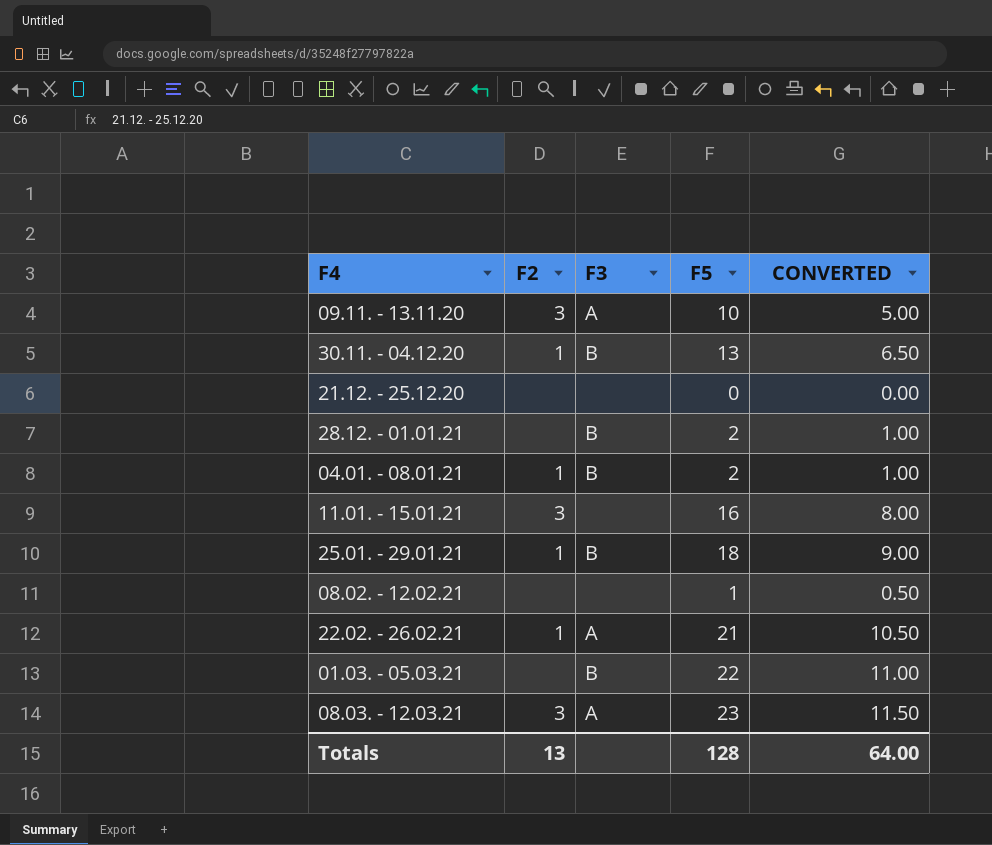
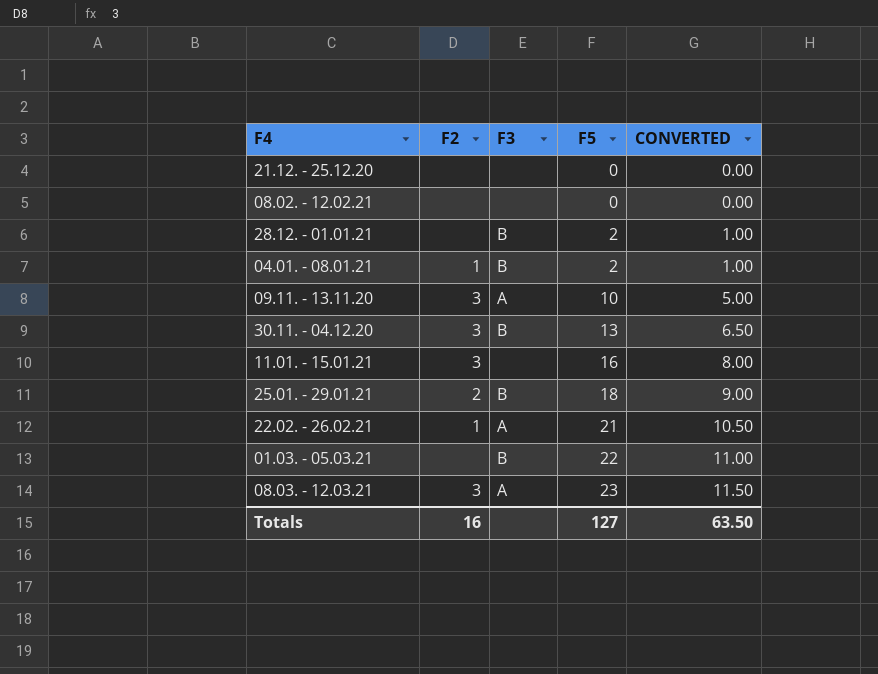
row order: none -> F5 ascending
08.02. - 12.02.21 | F5: 1 -> 0
08.02. - 12.02.21 | CONVERTED: 0.50 -> 0.00
30.11. - 04.12.20 | F2: 1 -> 3
25.01. - 29.01.21 | F2: 1 -> 2
Totals | F2: 13 -> 16
Totals | F5: 128 -> 127
Totals | CONVERTED: 64.00 -> 63.50

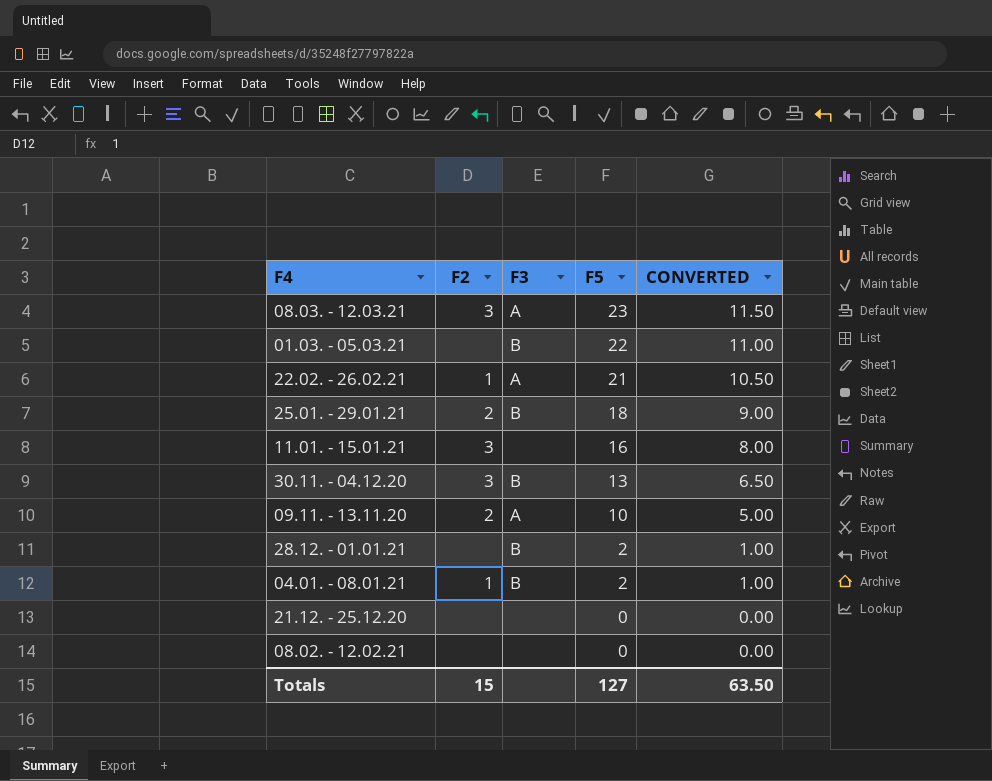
row order: F5 ascending -> F5 descending
09.11. - 13.11.20 | F2: 3 -> 2
Totals | F2: 16 -> 15

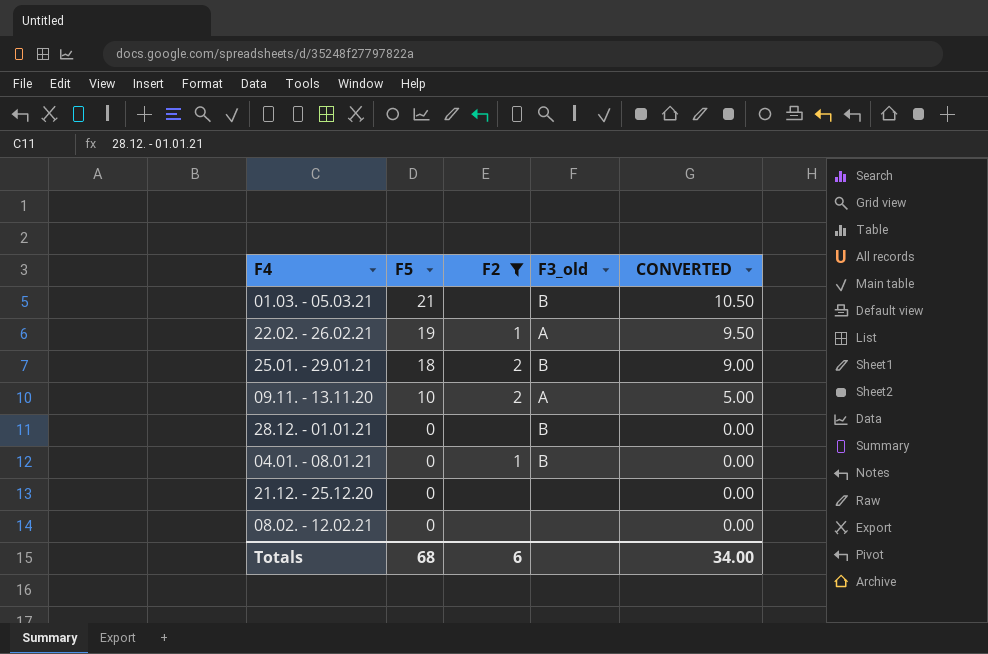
filter: none -> F2 != 3
column F5 | position: 4 -> 2
column name: F3 -> F3_old
01.03. - 05.03.21 | F5: 22 -> 21
01.03. - 05.03.21 | CONVERTED: 11.00 -> 10.50
22.02. - 26.02.21 | F5: 21 -> 19
22.02. - 26.02.21 | CONVERTED: 10.50 -> 9.50
28.12. - 01.01.21 | F5: 2 -> 0
28.12. - 01.01.21 | CONVERTED: 1.00 -> 0.00
04.01. - 08.01.21 | F5: 2 -> 0
04.01. - 08.01.21 | CONVERTED: 1.00 -> 0.00
Totals | F5: 127 -> 68
Totals | F2: 15 -> 6
Totals | CONVERTED: 63.50 -> 34.00

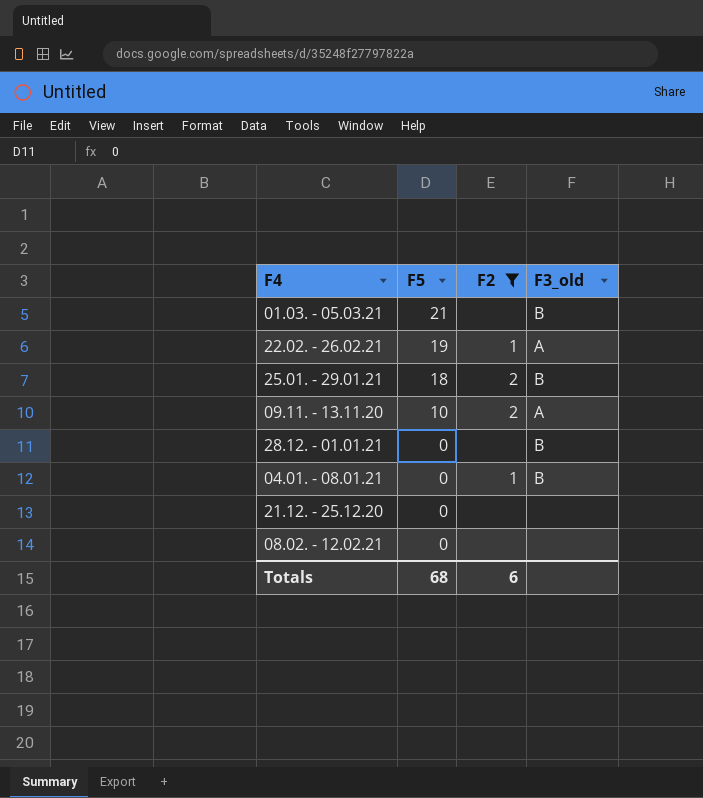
column CONVERTED | formula: [F5] * 0.5 -> none

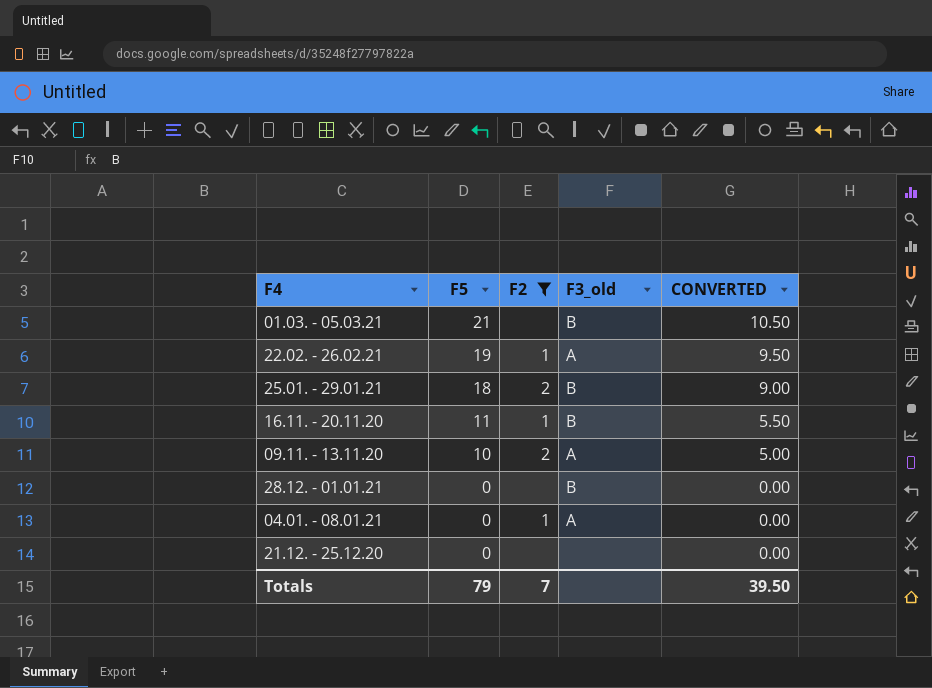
column CONVERTED | formula: none -> [F5] * 0.5
row 08.02. - 12.02.21: 0 | none | none -> none
row 16.11. - 20.11.20: none -> 11 | 1 | B | 5.50
04.01. - 08.01.21 | F3_old: B -> A
Totals | F5: 68 -> 79
Totals | F2: 6 -> 7

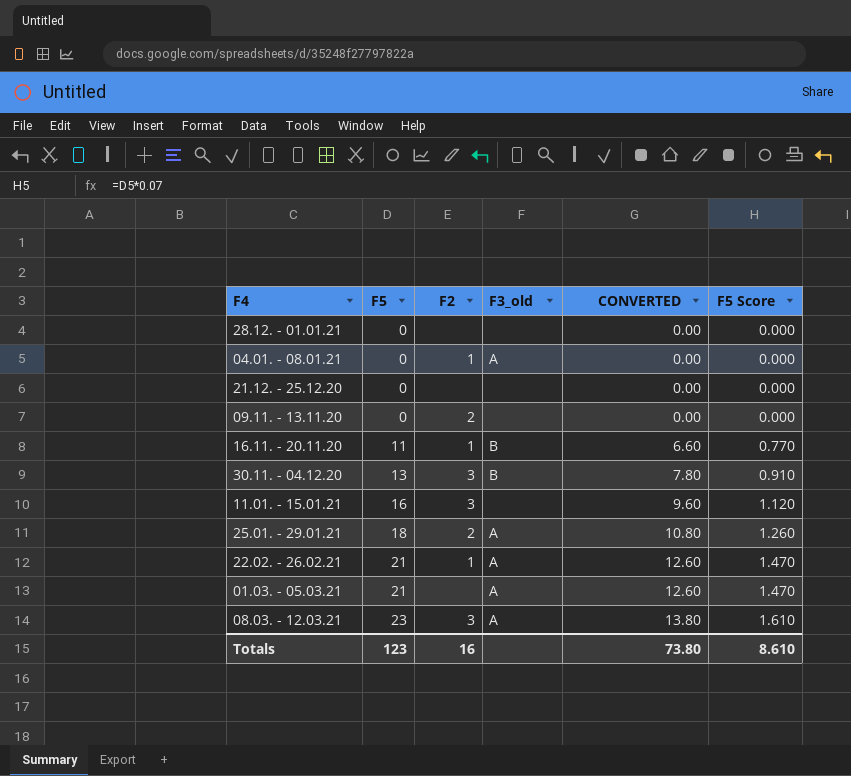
filter: F2 != 3 -> none
row order: F5 descending -> F5 ascending
column CONVERTED | formula: [F5] * 0.5 -> [F5] * 0.6
column F5 Score | formula: none -> [F5] * 0.07
28.12. - 01.01.21 | F3_old: B -> none
09.11. - 13.11.20 | F5: 10 -> 0
09.11. - 13.11.20 | F3_old: A -> none
25.01. - 29.01.21 | F3_old: B -> A
22.02. - 26.02.21 | F5: 19 -> 21
01.03. - 05.03.21 | F3_old: B -> A
Totals | F5: 79 -> 123
Totals | F2: 7 -> 16
Totals | CONVERTED: 39.50 -> 73.80

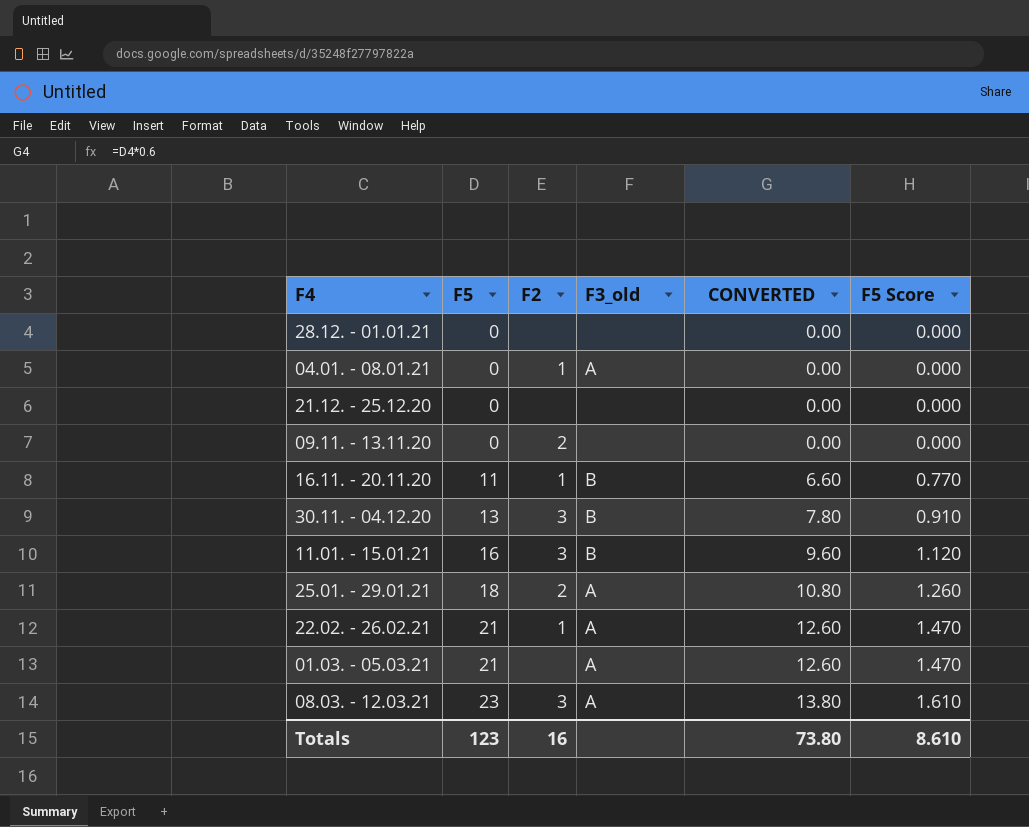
11.01. - 15.01.21 | F3_old: none -> B

